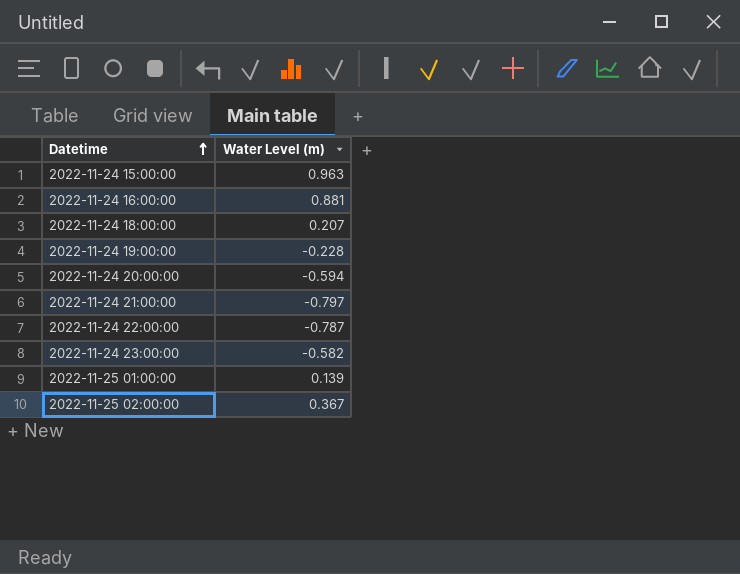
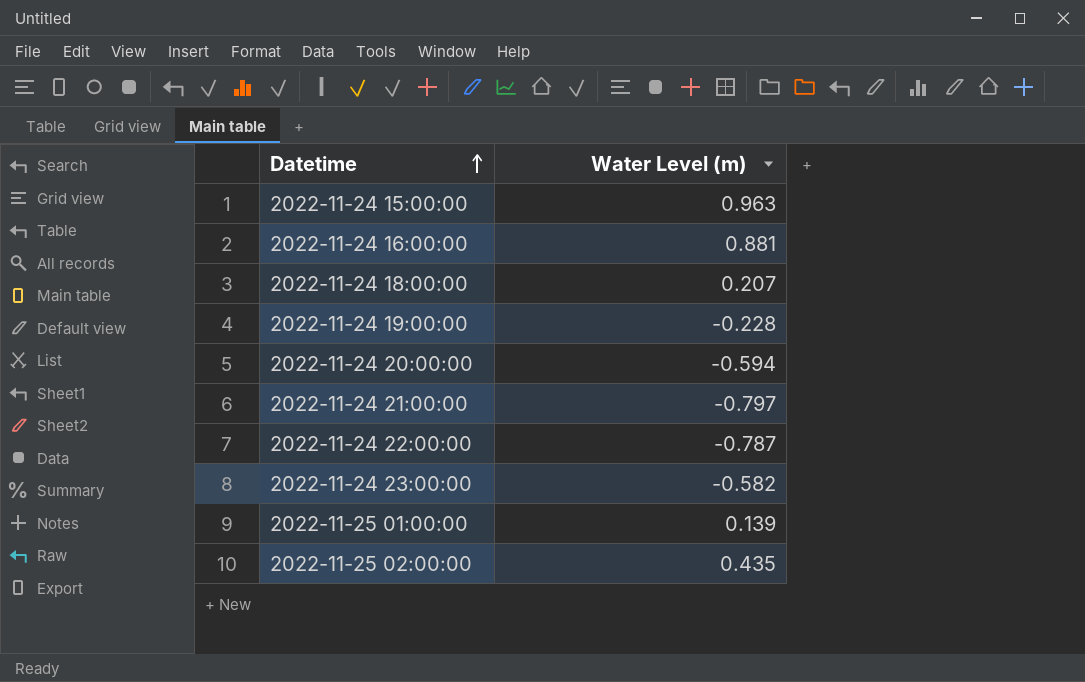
2022-11-25 02:00:00 | Water Level (m): 0.367 -> 0.435

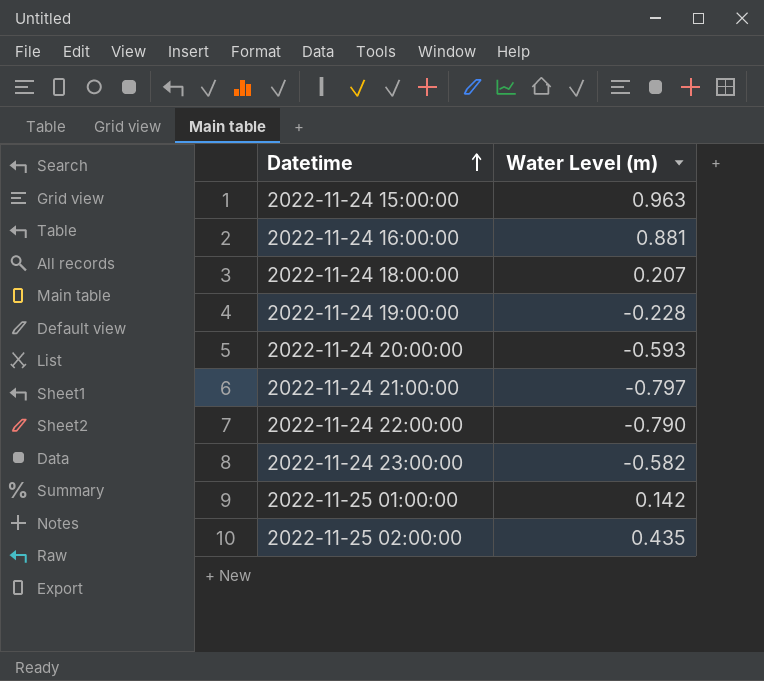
2022-11-24 20:00:00 | Water Level (m): -0.594 -> -0.593
2022-11-24 22:00:00 | Water Level (m): -0.787 -> -0.790
2022-11-25 01:00:00 | Water Level (m): 0.139 -> 0.142

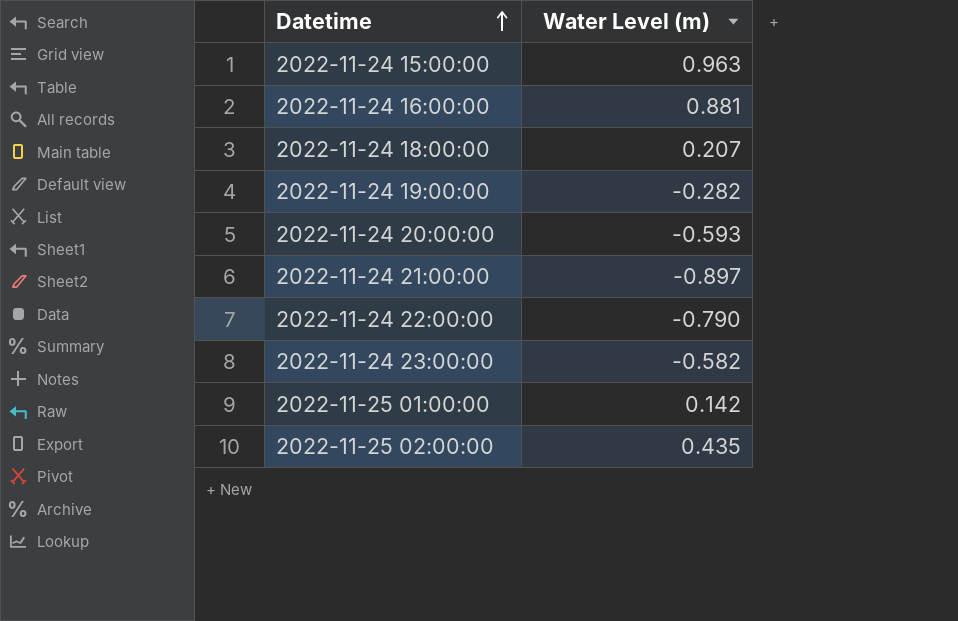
2022-11-24 19:00:00 | Water Level (m): -0.228 -> -0.282
2022-11-24 21:00:00 | Water Level (m): -0.797 -> -0.897

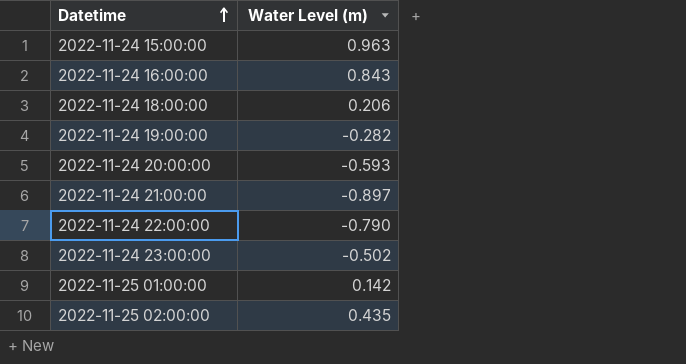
2022-11-24 16:00:00 | Water Level (m): 0.881 -> 0.843
2022-11-24 18:00:00 | Water Level (m): 0.207 -> 0.206
2022-11-24 23:00:00 | Water Level (m): -0.582 -> -0.502

